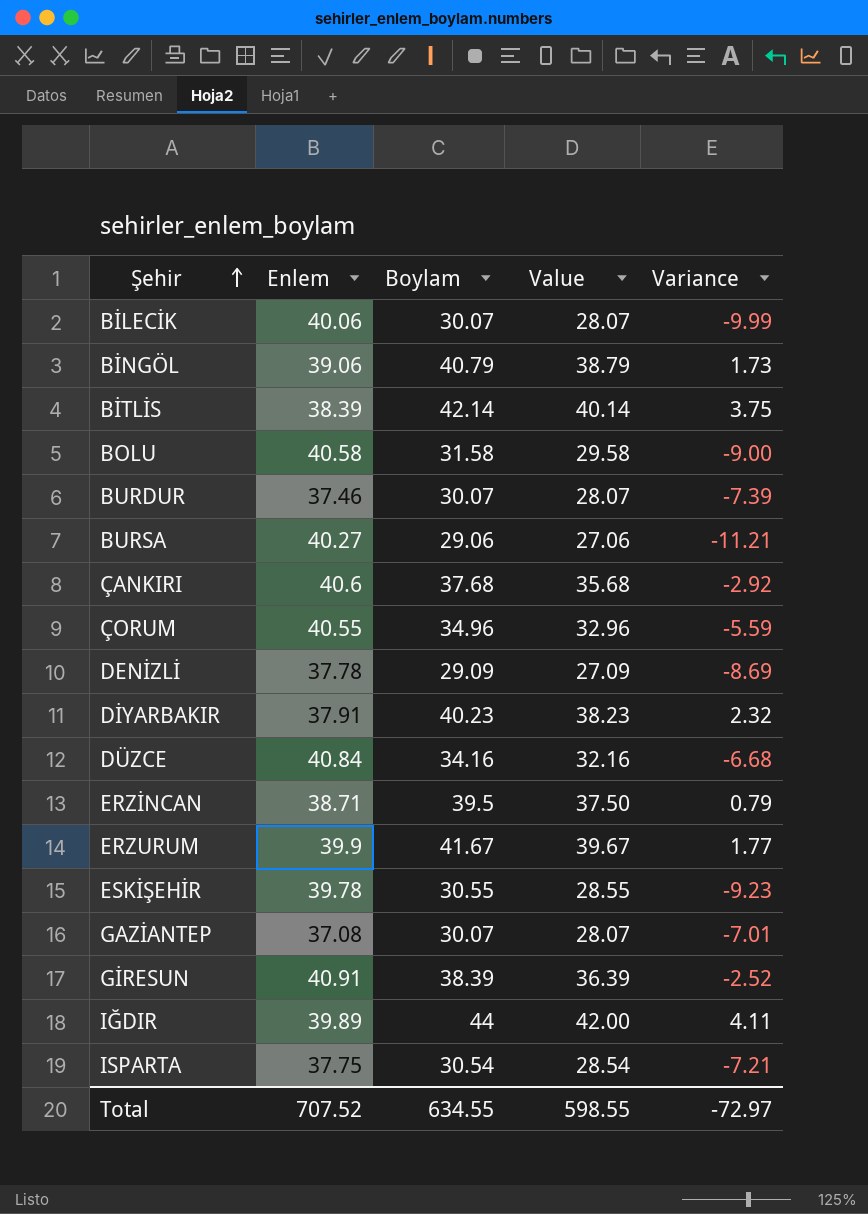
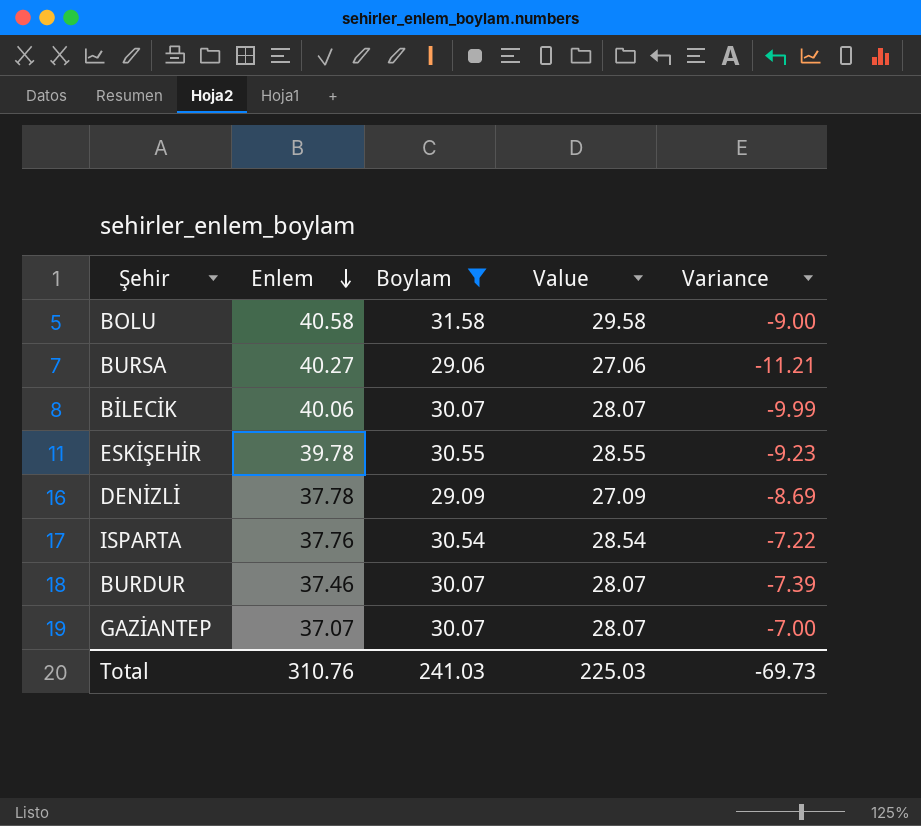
filter: none -> Boylam <= 31.58
row order: Şehir ascending -> Enlem descending
ISPARTA | Enlem: 37.75 -> 37.76
ISPARTA | Variance: -7.21 -> -7.22
GAZİANTEP | Enlem: 37.08 -> 37.07
GAZİANTEP | Variance: -7.01 -> -7.00
Total | Enlem: 707.52 -> 310.76
Total | Boylam: 634.55 -> 241.03
Total | Value: 598.55 -> 225.03
Total | Variance: -72.97 -> -69.73

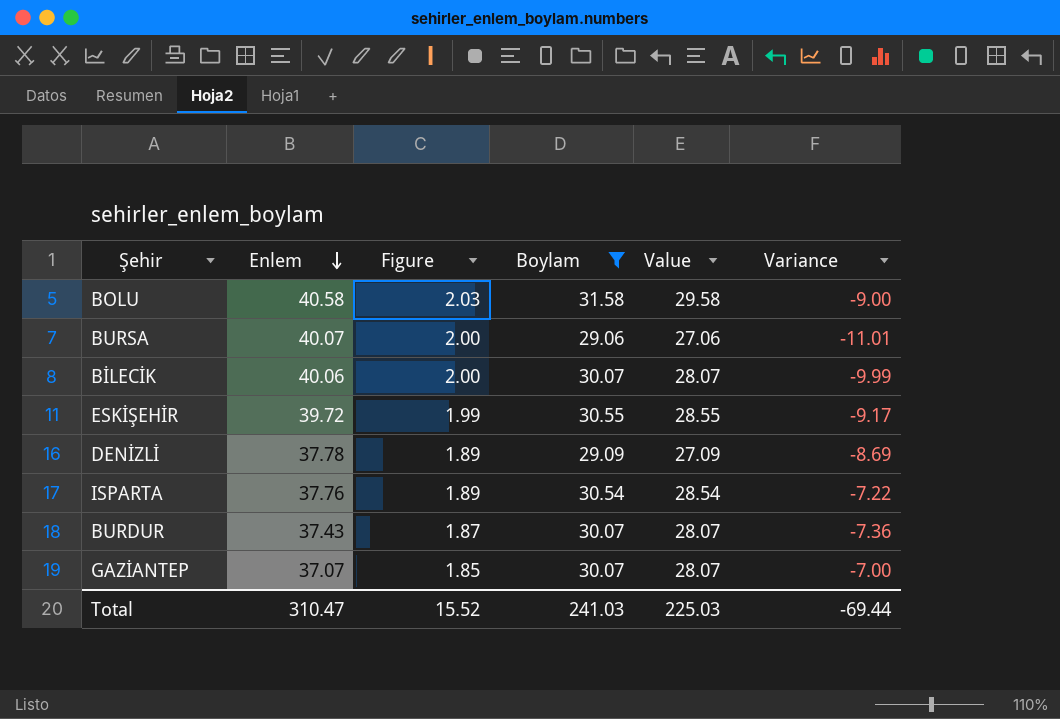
column Figure | formula: none -> [Enlem] * 0.05
BURSA | Enlem: 40.27 -> 40.07
BURSA | Variance: -11.21 -> -11.01
ESKİŞEHİR | Enlem: 39.78 -> 39.72
ESKİŞEHİR | Variance: -9.23 -> -9.17
BURDUR | Enlem: 37.46 -> 37.43
BURDUR | Variance: -7.39 -> -7.36
Total | Enlem: 310.76 -> 310.47
Total | Variance: -69.73 -> -69.44

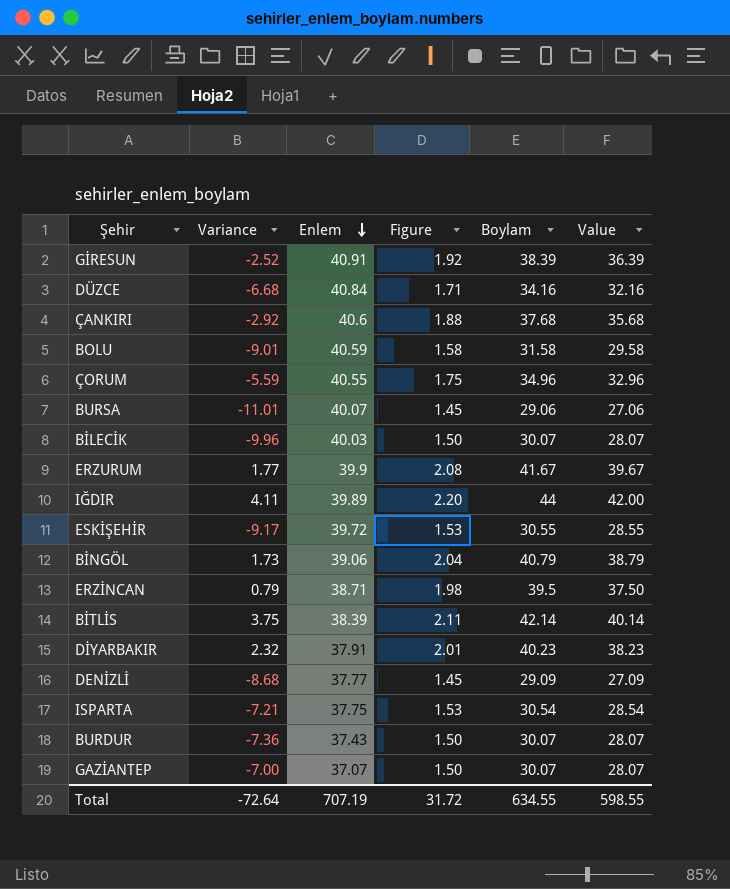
filter: Boylam <= 31.58 -> none
column Variance | position: 6 -> 2
column Figure | formula: [Enlem] * 0.05 -> [Boylam] * 0.05
BOLU | Variance: -9.00 -> -9.01
BOLU | Enlem: 40.58 -> 40.59
BİLECİK | Variance: -9.99 -> -9.96
BİLECİK | Enlem: 40.06 -> 40.03
DENİZLİ | Variance: -8.69 -> -8.68
DENİZLİ | Enlem: 37.78 -> 37.77
ISPARTA | Variance: -7.22 -> -7.21
ISPARTA | Enlem: 37.76 -> 37.75
Total | Variance: -69.44 -> -72.64
Total | Enlem: 310.47 -> 707.19
Total | Figure: 15.52 -> 31.72
Total | Boylam: 241.03 -> 634.55
Total | Value: 225.03 -> 598.55

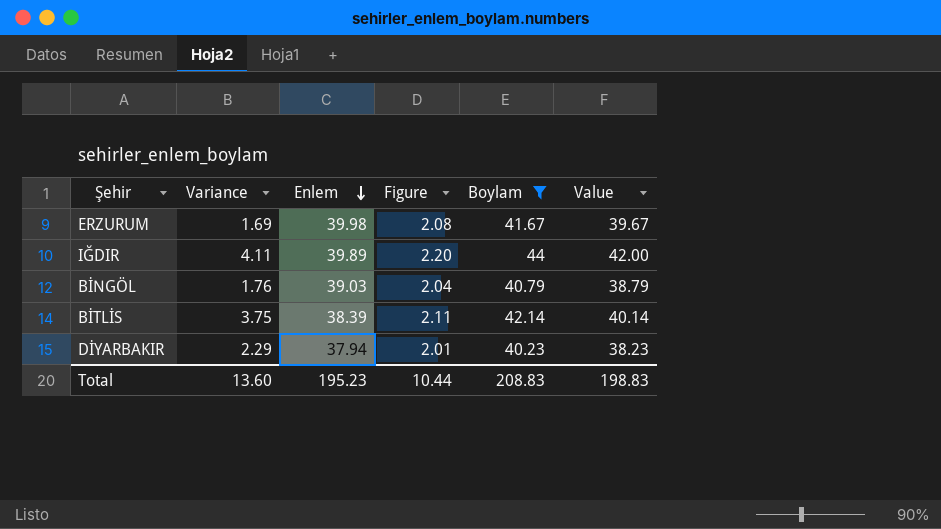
filter: none -> Boylam >= 40.23
ERZURUM | Variance: 1.77 -> 1.69
ERZURUM | Enlem: 39.9 -> 39.98
BİNGÖL | Variance: 1.73 -> 1.76
BİNGÖL | Enlem: 39.06 -> 39.03
DİYARBAKIR | Variance: 2.32 -> 2.29
DİYARBAKIR | Enlem: 37.91 -> 37.94
Total | Variance: -72.64 -> 13.60
Total | Enlem: 707.19 -> 195.23
Total | Figure: 31.72 -> 10.44
Total | Boylam: 634.55 -> 208.83
Total | Value: 598.55 -> 198.83

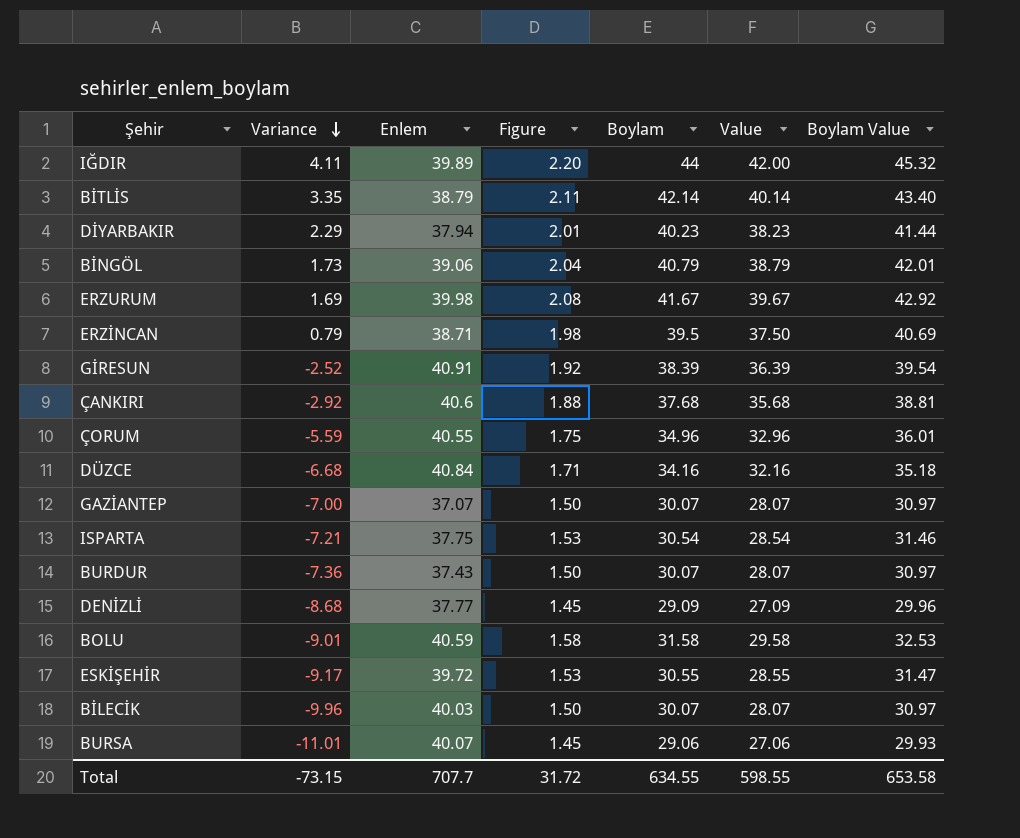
filter: Boylam >= 40.23 -> none
row order: Enlem descending -> Variance descending
column Boylam Value | formula: none -> [Boylam] * 1.03
BİTLİS | Variance: 3.75 -> 3.35
BİTLİS | Enlem: 38.39 -> 38.79
BİNGÖL | Variance: 1.76 -> 1.73
BİNGÖL | Enlem: 39.03 -> 39.06
Total | Variance: 13.60 -> -73.15
Total | Enlem: 195.23 -> 707.7
Total | Figure: 10.44 -> 31.72
Total | Boylam: 208.83 -> 634.55
Total | Value: 198.83 -> 598.55

